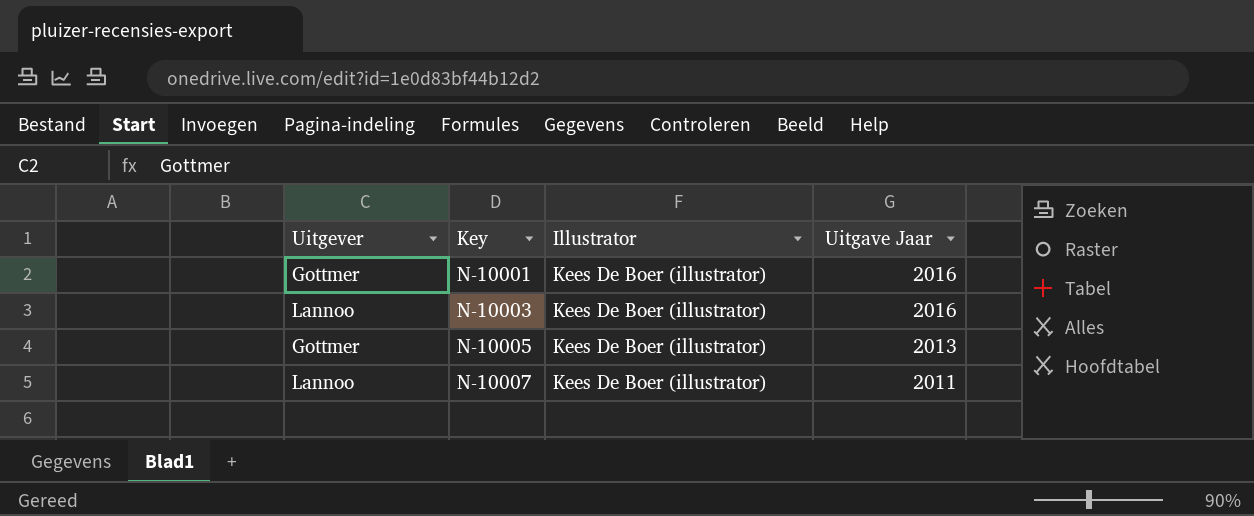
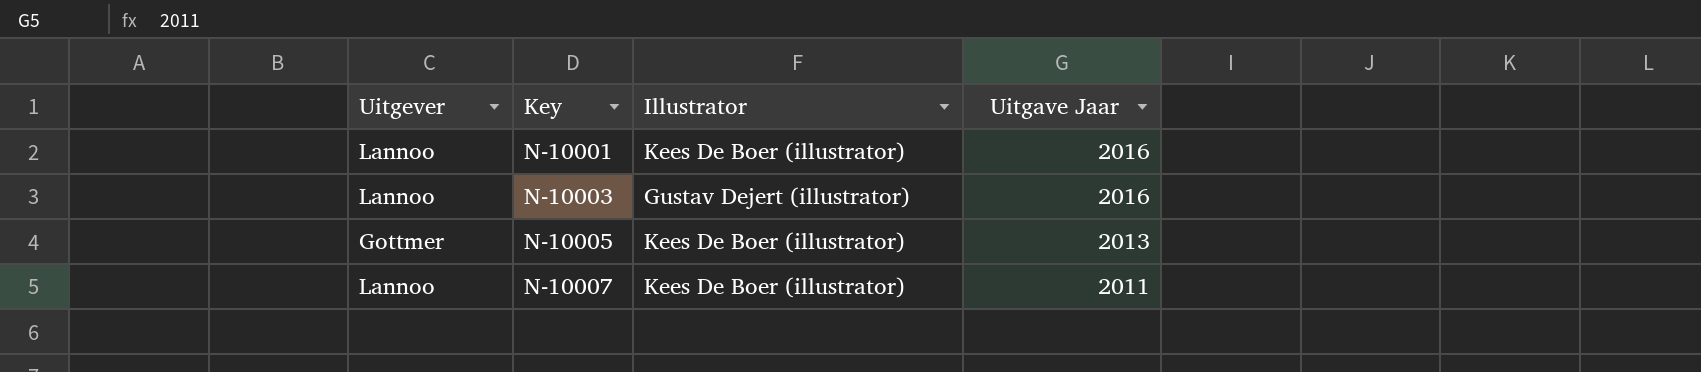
N-10001 | Uitgever: Gottmer -> Lannoo
N-10003 | Illustrator: Kees De Boer (illustrator) -> Gustav Dejert (illustrator)

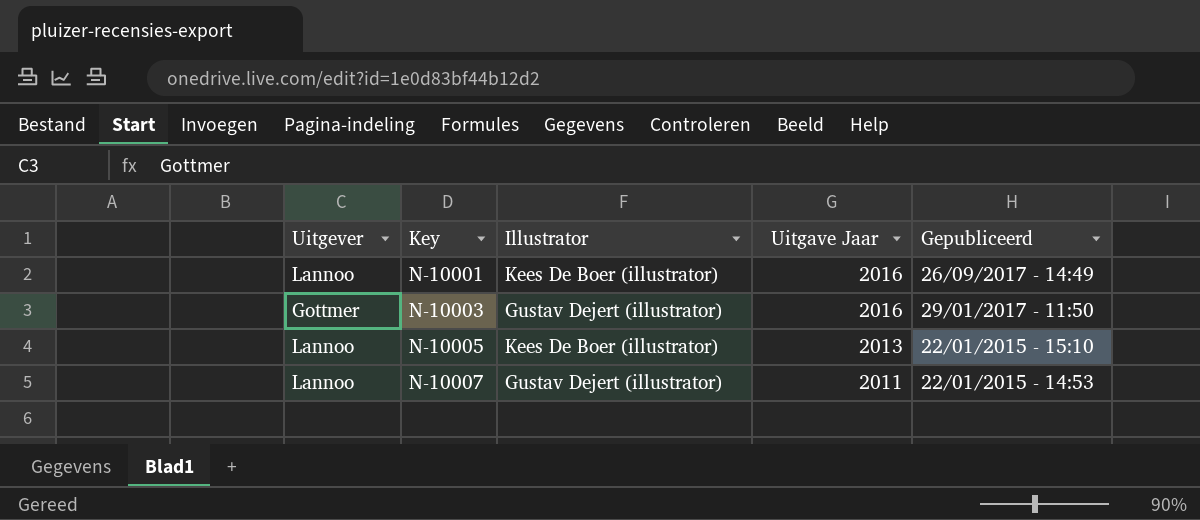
column Gepubliceerd | position: none -> 5
N-10003 | Uitgever: Lannoo -> Gottmer
N-10005 | Uitgever: Gottmer -> Lannoo
N-10007 | Illustrator: Kees De Boer (illustrator) -> Gustav Dejert (illustrator)

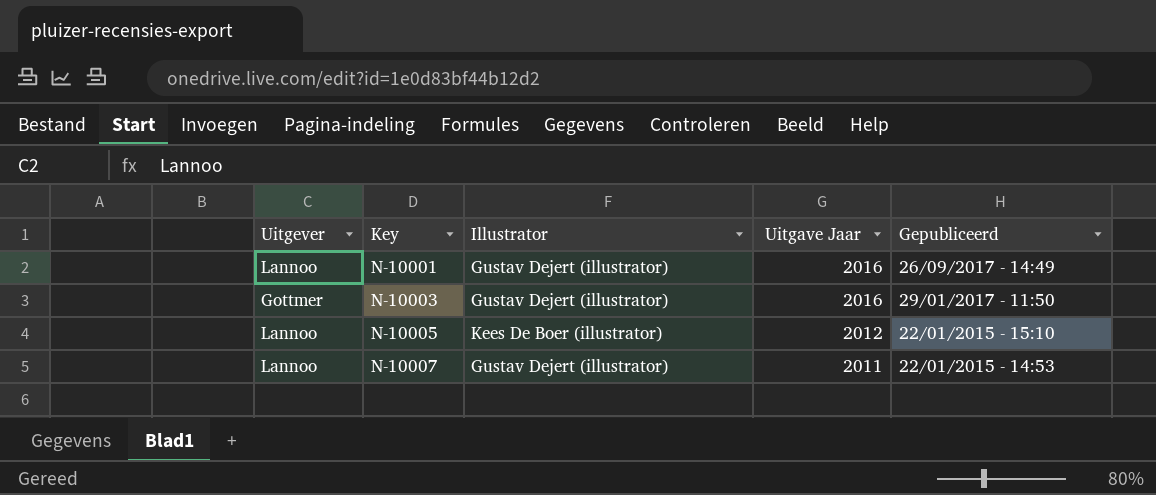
N-10001 | Illustrator: Kees De Boer (illustrator) -> Gustav Dejert (illustrator)
N-10005 | Uitgave Jaar: 2013 -> 2012

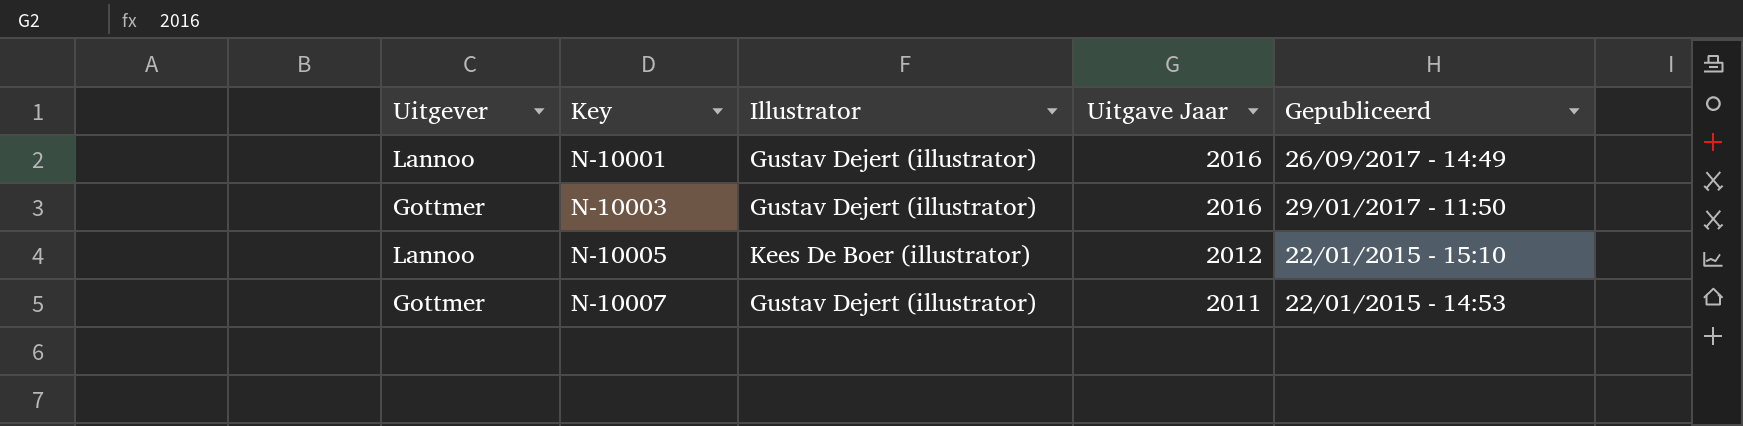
N-10007 | Uitgever: Lannoo -> Gottmer

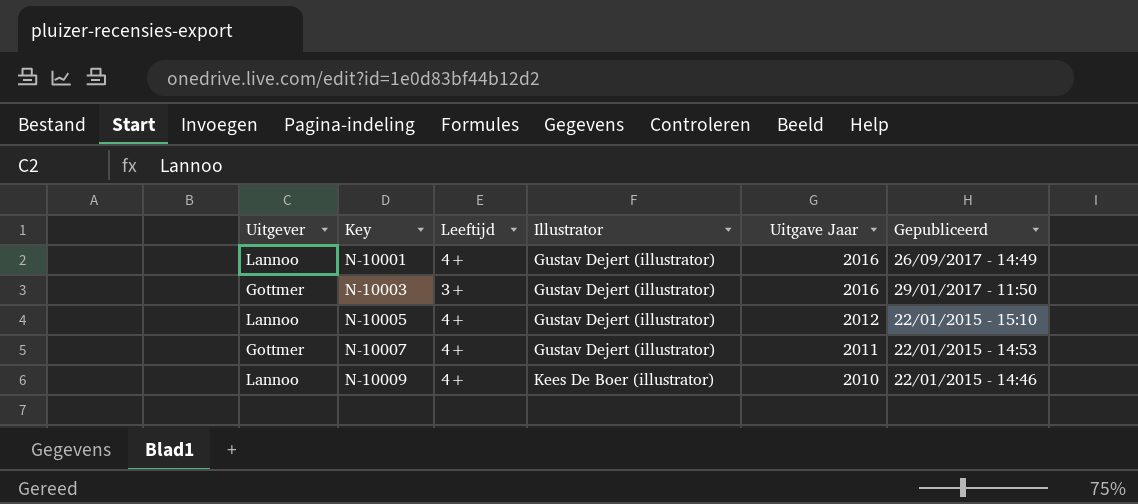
column Leeftijd | position: none -> 3
N-10005 | Illustrator: Kees De Boer (illustrator) -> Gustav Dejert (illustrator)
row N-10009: none -> Lannoo | 4+ | Kees De Boer (illustrator) | 2010 | 22/01/2015 - 14:46

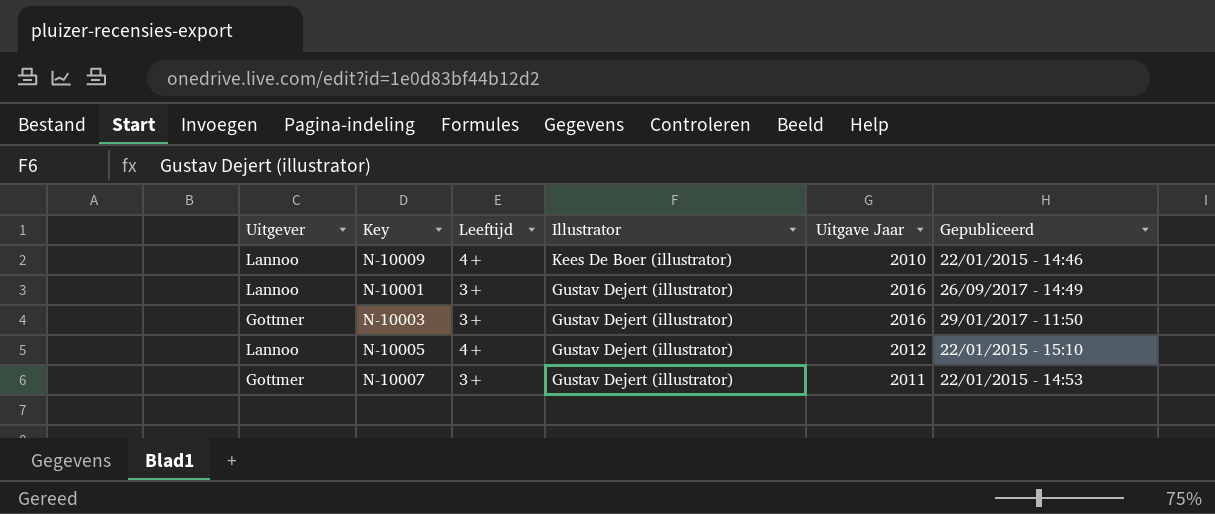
row order: Key ascending -> Illustrator descending
N-10001 | Leeftijd: 4+ -> 3+
N-10007 | Leeftijd: 4+ -> 3+

